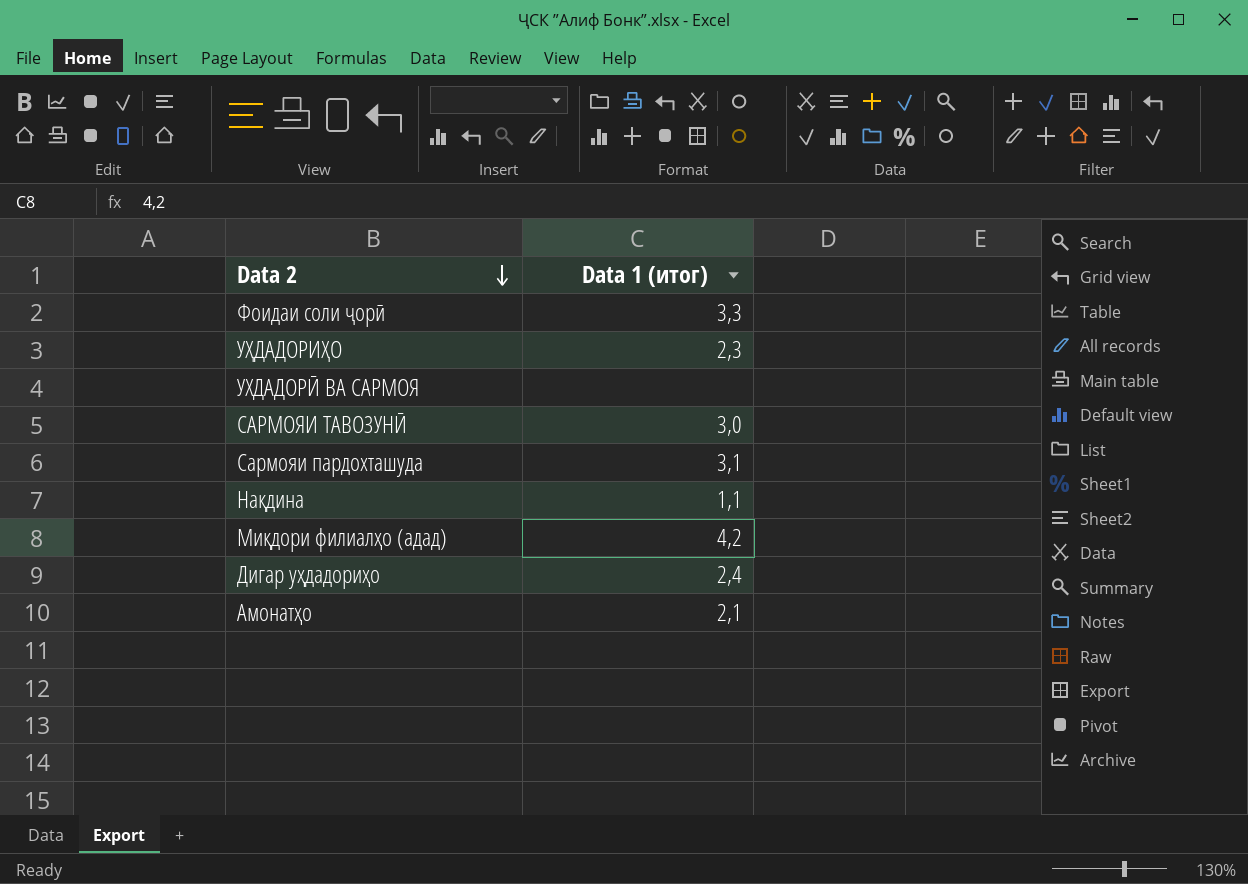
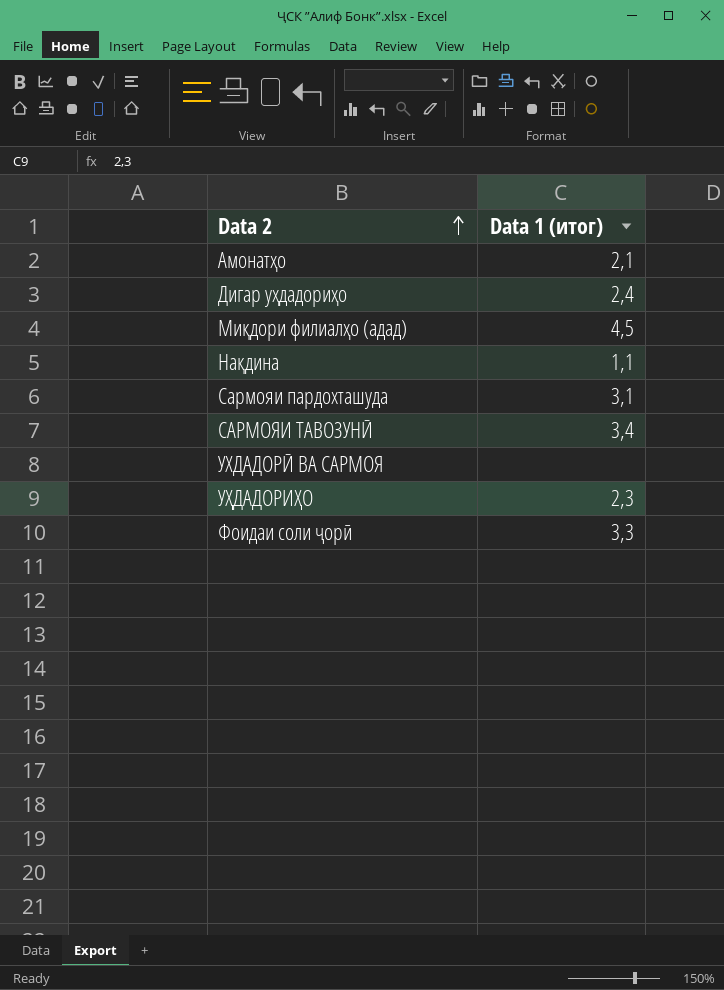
row order: Data 2 descending -> Data 2 ascending
Миқдори филиалҳо (адад) | Data 1 (итог): 4,2 -> 4,5
САРМОЯИ ТАВОЗУНӢ | Data 1 (итог): 3,0 -> 3,4

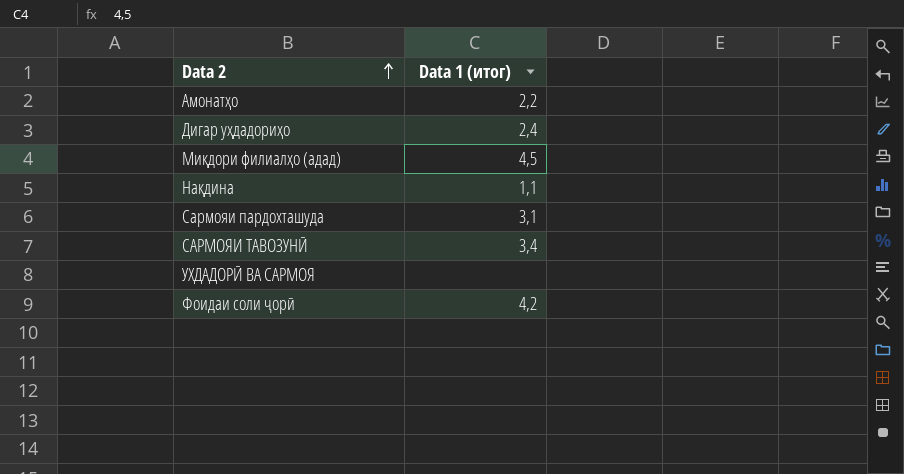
row УҲДАДОРИҲО: 2,3 -> none
Амонатҳо | Data 1 (итог): 2,1 -> 2,2
Фоидаи соли ҷорӣ | Data 1 (итог): 3,3 -> 4,2

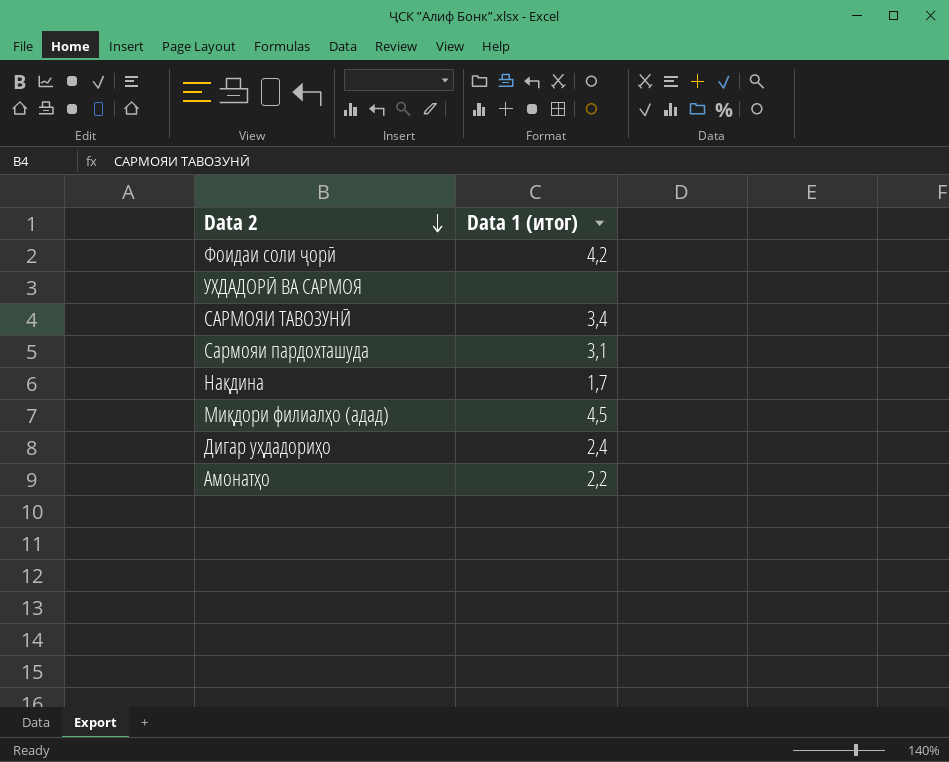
row order: Data 2 ascending -> Data 2 descending
Нақдина | Data 1 (итог): 1,1 -> 1,7

